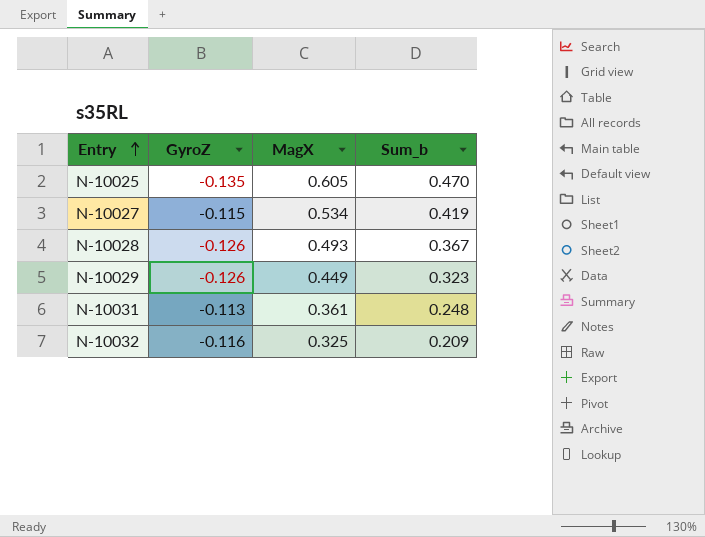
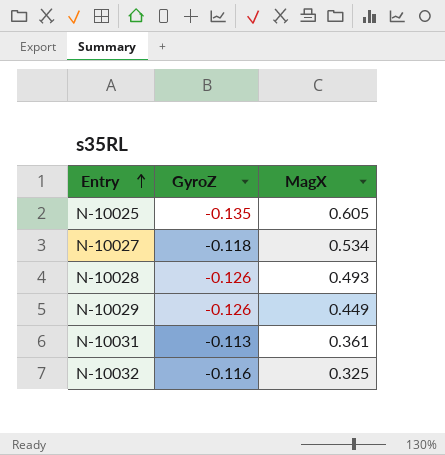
column Sum_b | formula: [GyroZ] + [MagX] -> none
N-10027 | GyroZ: -0.115 -> -0.118

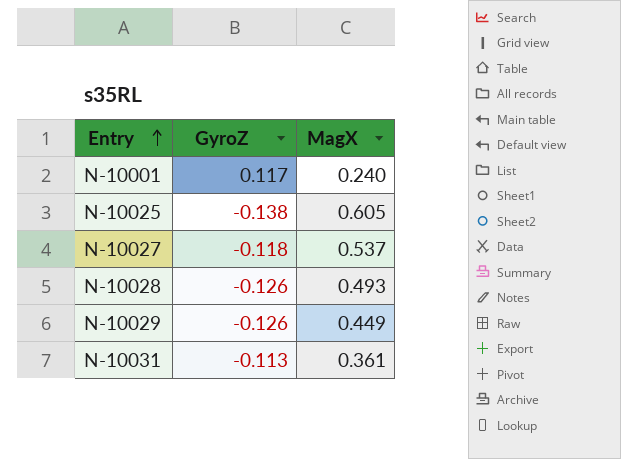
row N-10032: -0.116 | 0.325 -> none
row N-10001: none -> 0.117 | 0.240
N-10025 | GyroZ: -0.135 -> -0.138
N-10027 | MagX: 0.534 -> 0.537

